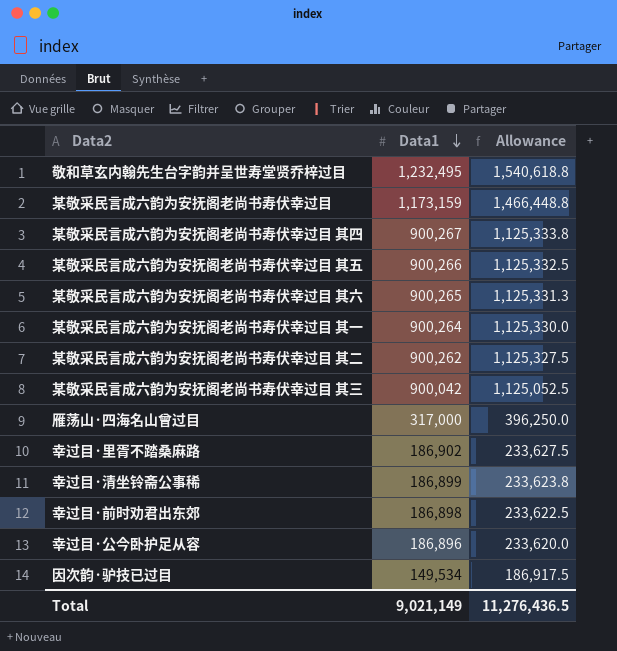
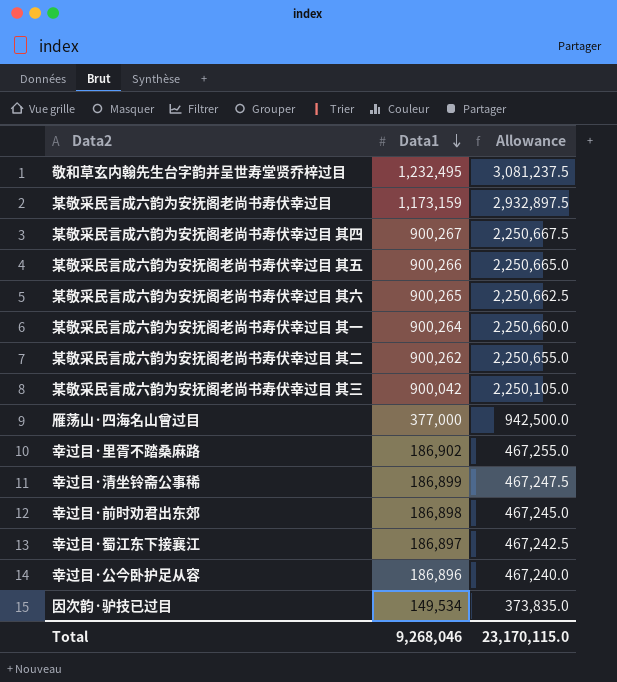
column Allowance | formula: [Data1] * 1.25 -> [Data1] * 2.5
雁荡山·四海名山曾过目 | Data1: 317,000 -> 377,000
row 幸过目·蜀江东下接襄江: none -> 186,897 | 467,242.5
Total | Data1: 9,021,149 -> 9,268,046
Total | Allowance: 11,276,436.5 -> 23,170,115.0

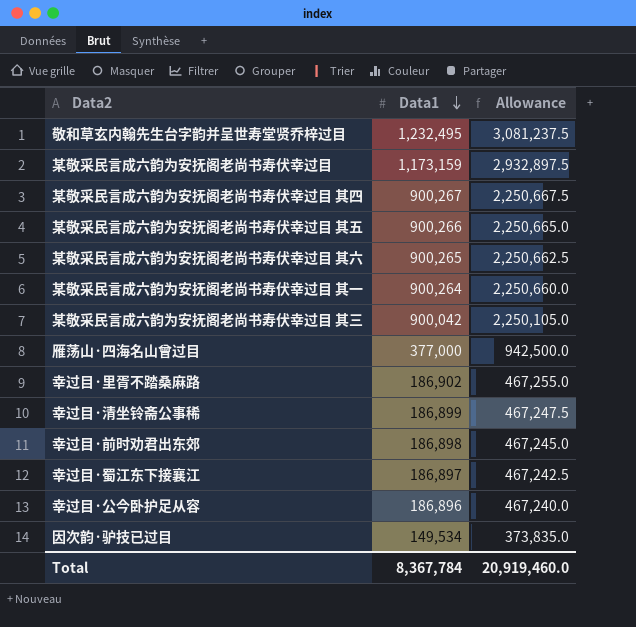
row 某敬采民言成六韵为安抚阁老尚书寿伏幸过目 其二: 900,262 | 2,250,655.0 -> none
Total | Data1: 9,268,046 -> 8,367,784
Total | Allowance: 23,170,115.0 -> 20,919,460.0

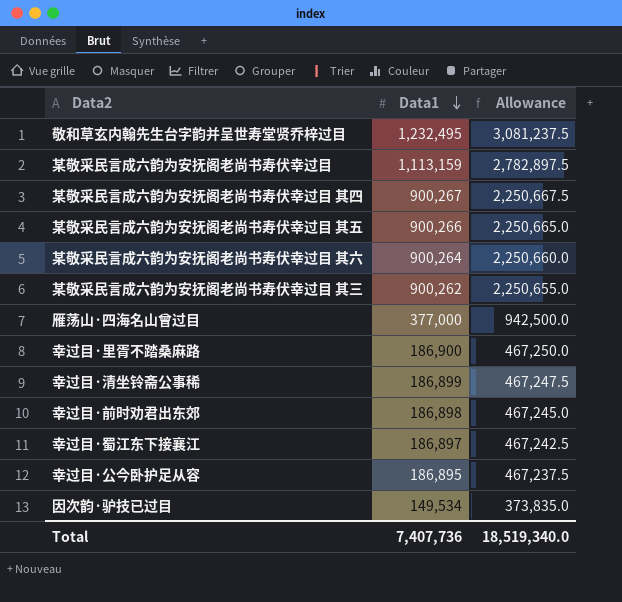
row 某敬采民言成六韵为安抚阁老尚书寿伏幸过目 其一: 900,264 | 2,250,660.0 -> none
某敬采民言成六韵为安抚阁老尚书寿伏幸过目 | Data1: 1,173,159 -> 1,113,159
某敬采民言成六韵为安抚阁老尚书寿伏幸过目 | Allowance: 2,932,897.5 -> 2,782,897.5
某敬采民言成六韵为安抚阁老尚书寿伏幸过目 其六 | Data1: 900,265 -> 900,264
某敬采民言成六韵为安抚阁老尚书寿伏幸过目 其六 | Allowance: 2,250,662.5 -> 2,250,660.0
某敬采民言成六韵为安抚阁老尚书寿伏幸过目 其三 | Data1: 900,042 -> 900,262
某敬采民言成六韵为安抚阁老尚书寿伏幸过目 其三 | Allowance: 2,250,105.0 -> 2,250,655.0
幸过目·里胥不踏桑麻路 | Data1: 186,902 -> 186,900
幸过目·里胥不踏桑麻路 | Allowance: 467,255.0 -> 467,250.0
幸过目·公今卧护足从容 | Data1: 186,896 -> 186,895
幸过目·公今卧护足从容 | Allowance: 467,240.0 -> 467,237.5
Total | Data1: 8,367,784 -> 7,407,736
Total | Allowance: 20,919,460.0 -> 18,519,340.0

